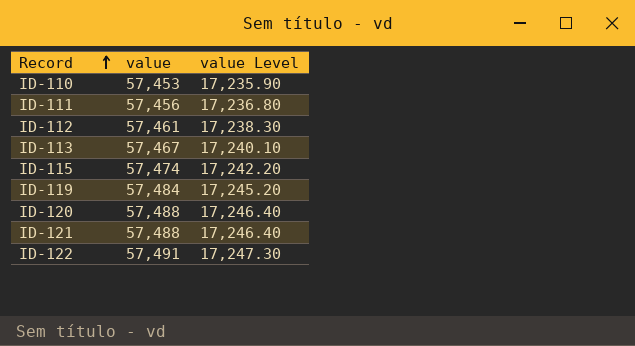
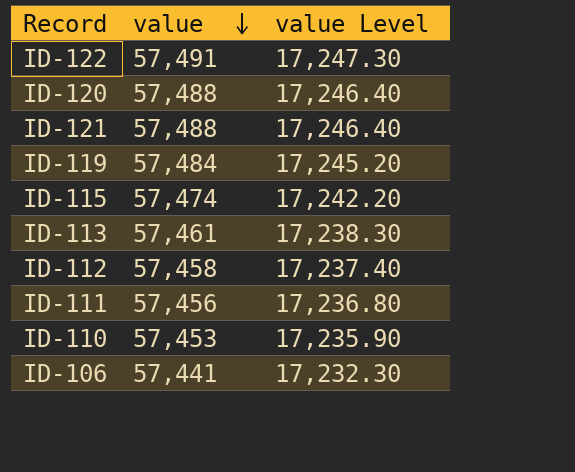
row order: Record ascending -> value descending
ID-113 | value: 57,467 -> 57,461
ID-113 | value Level: 17,240.10 -> 17,238.30
ID-112 | value: 57,461 -> 57,458
ID-112 | value Level: 17,238.30 -> 17,237.40
row ID-106: none -> 57,441 | 17,232.30

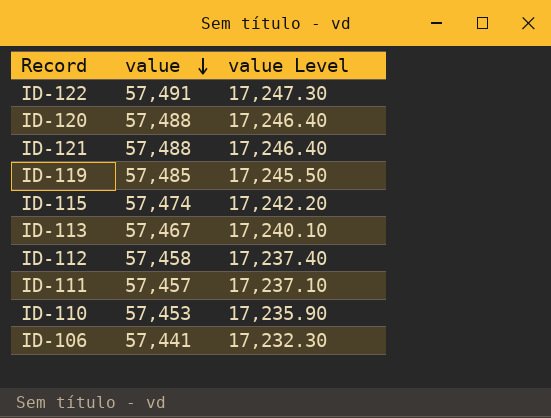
ID-119 | value: 57,484 -> 57,485
ID-119 | value Level: 17,245.20 -> 17,245.50
ID-113 | value: 57,461 -> 57,467
ID-113 | value Level: 17,238.30 -> 17,240.10
ID-111 | value: 57,456 -> 57,457
ID-111 | value Level: 17,236.80 -> 17,237.10

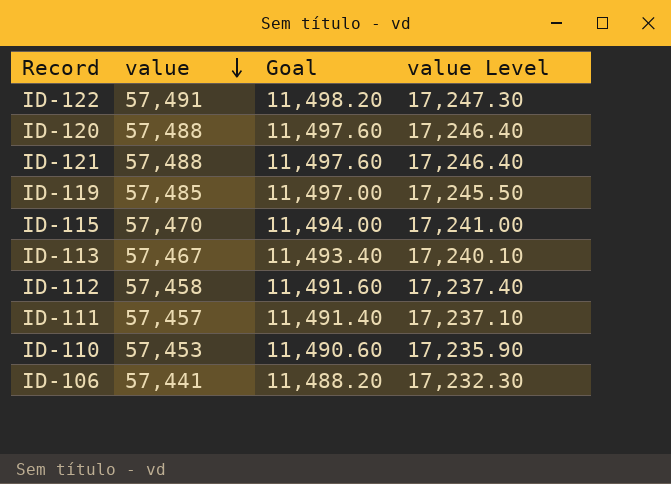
column Goal | formula: none -> [value] * 0.2
ID-115 | value: 57,474 -> 57,470
ID-115 | value Level: 17,242.20 -> 17,241.00

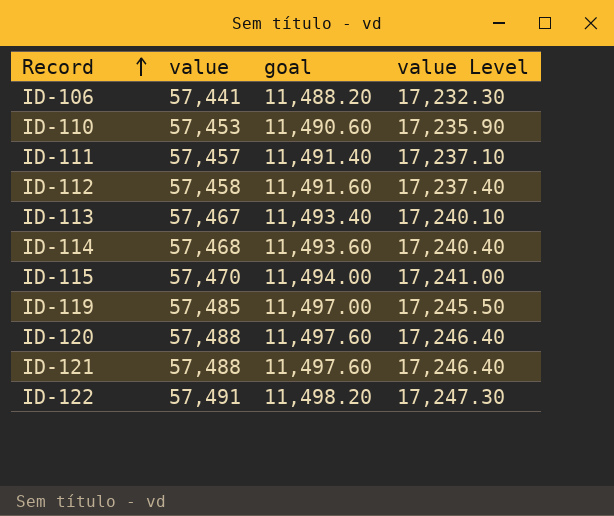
row order: value descending -> Record ascending
column name: Goal -> goal
row ID-114: none -> 57,468 | 11,493.60 | 17,240.40

